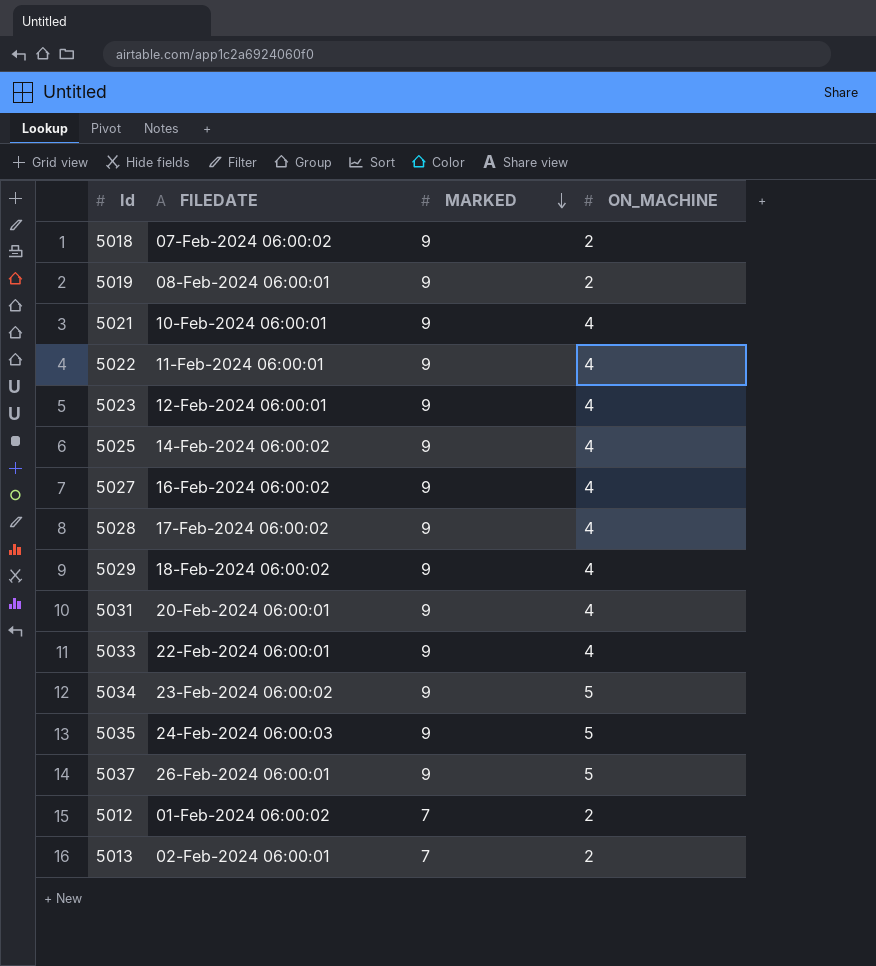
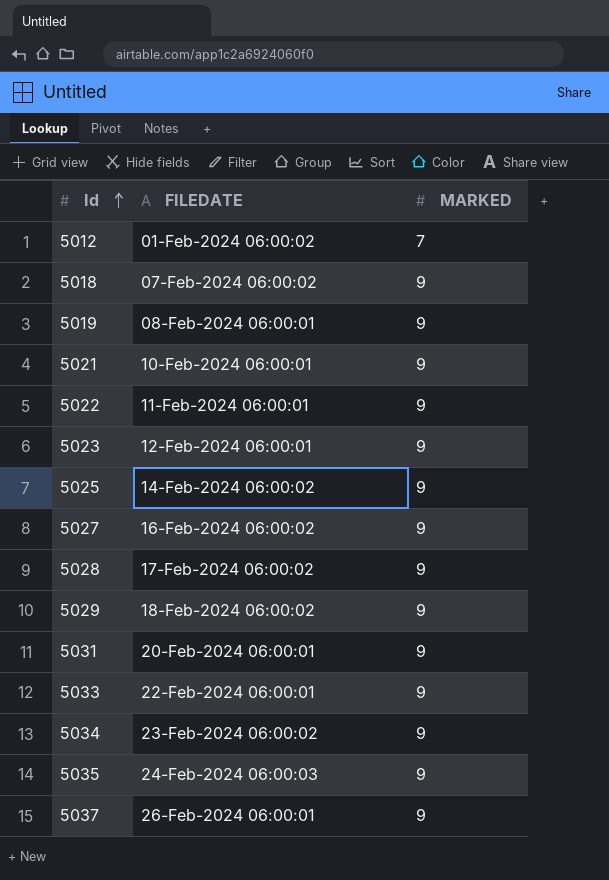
row order: MARKED descending -> Id ascending
column ON_MACHINE | position: 4 -> none
row 5013: 02-Feb-2024 06:00:01 | 7 | 2 -> none

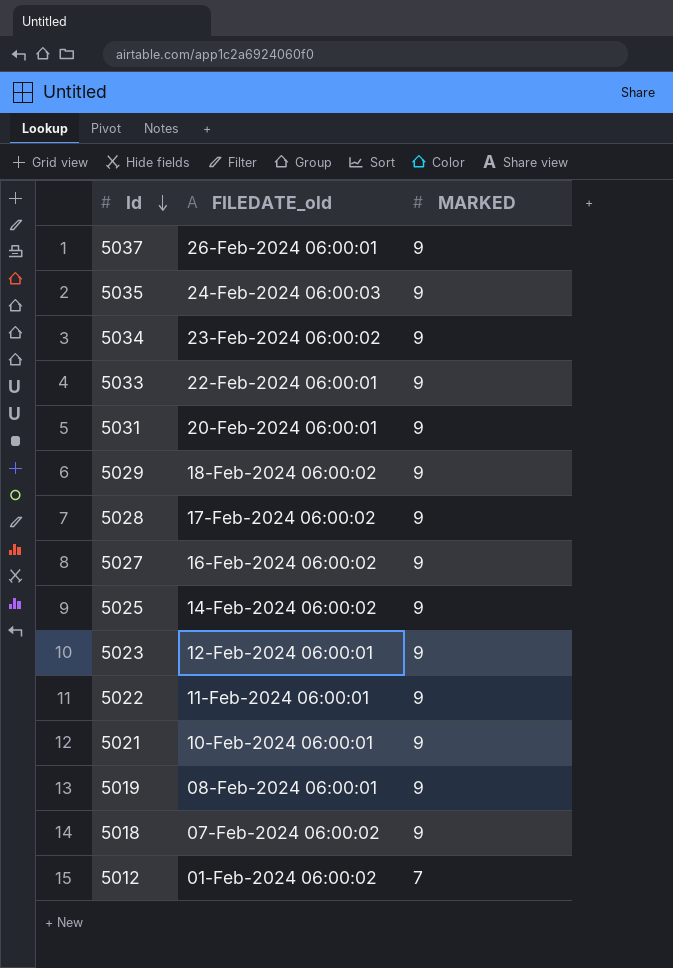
row order: Id ascending -> Id descending
column name: FILEDATE -> FILEDATE_old

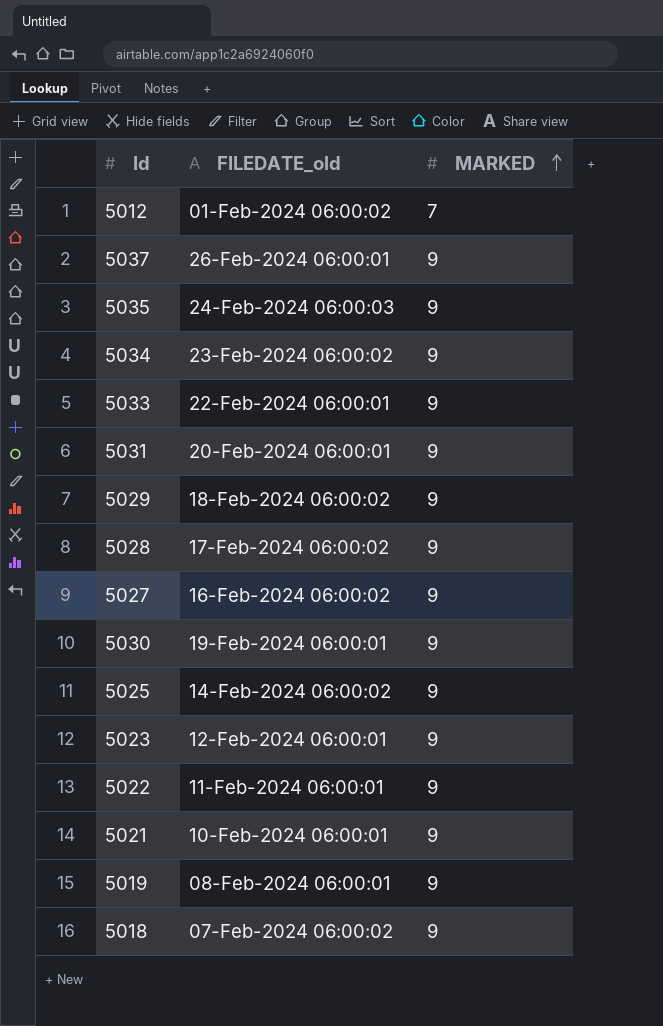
row order: Id descending -> MARKED ascending
row 5030: none -> 19-Feb-2024 06:00:01 | 9

